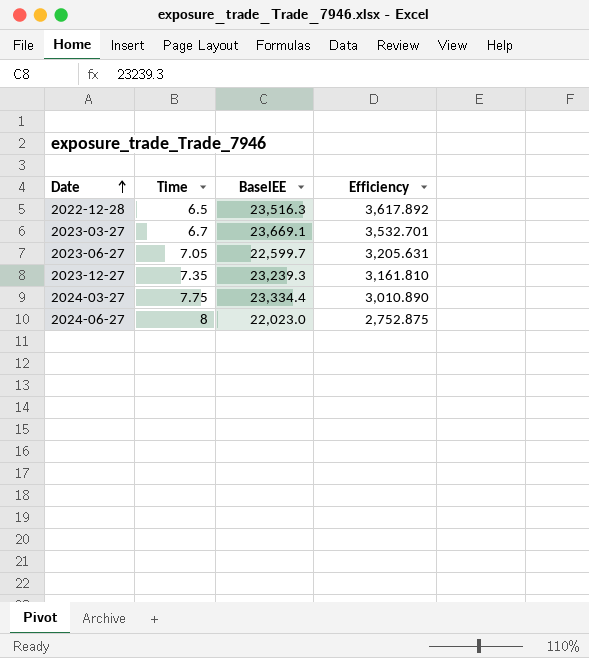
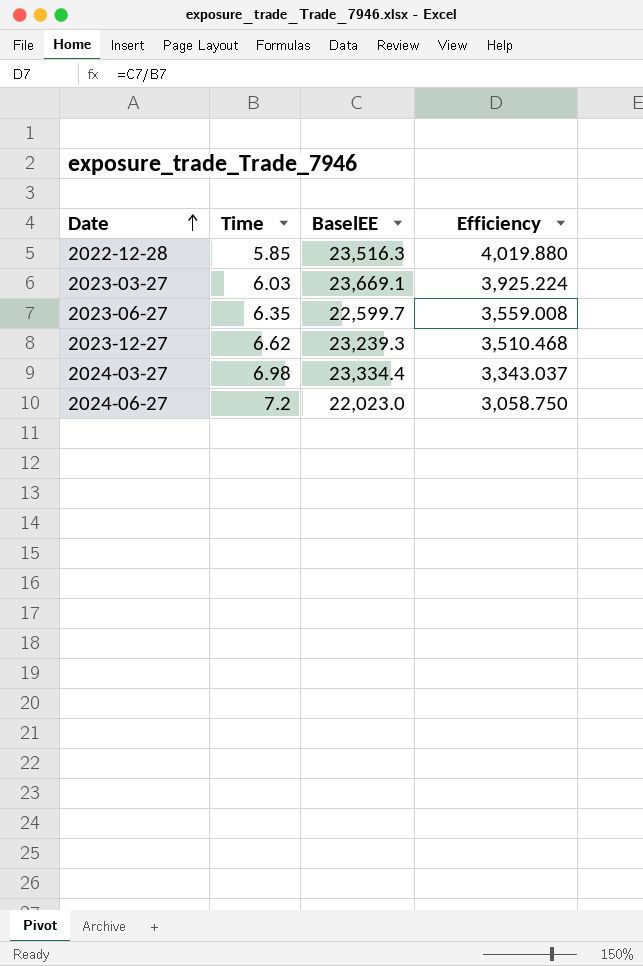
2022-12-28 | Time: 6.5 -> 5.85
2022-12-28 | Efficiency: 3,617.892 -> 4,019.880
2023-03-27 | Time: 6.7 -> 6.03
2023-03-27 | Efficiency: 3,532.701 -> 3,925.224
2023-06-27 | Time: 7.05 -> 6.35
2023-06-27 | Efficiency: 3,205.631 -> 3,559.008
2023-12-27 | Time: 7.35 -> 6.62
2023-12-27 | Efficiency: 3,161.810 -> 3,510.468
2024-03-27 | Time: 7.75 -> 6.98
2024-03-27 | Efficiency: 3,010.890 -> 3,343.037
2024-06-27 | Time: 8 -> 7.2
2024-06-27 | Efficiency: 2,752.875 -> 3,058.750

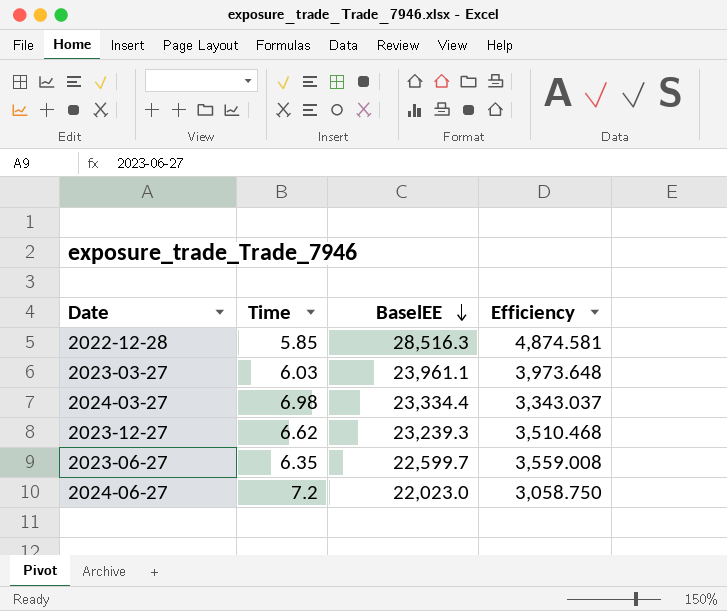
row order: Date ascending -> BaselEE descending
2022-12-28 | BaselEE: 23,516.3 -> 28,516.3
2022-12-28 | Efficiency: 4,019.880 -> 4,874.581
2023-03-27 | BaselEE: 23,669.1 -> 23,961.1
2023-03-27 | Efficiency: 3,925.224 -> 3,973.648

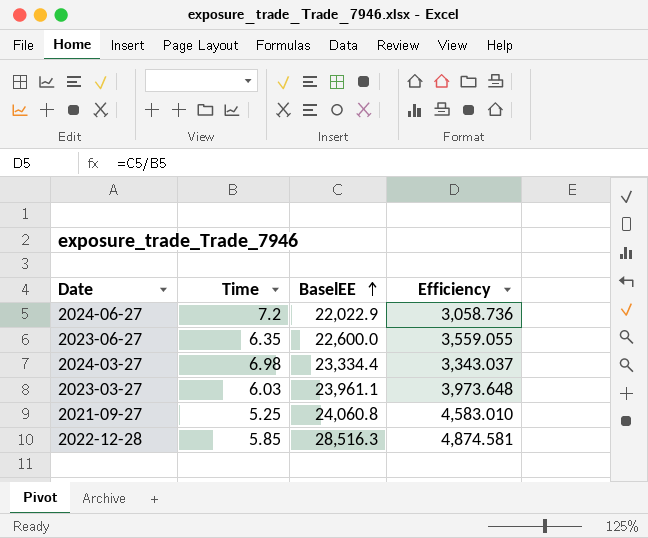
row order: BaselEE descending -> BaselEE ascending
row 2023-12-27: 6.62 | 23,239.3 | 3,510.468 -> none
2024-06-27 | BaselEE: 22,023.0 -> 22,022.9
2024-06-27 | Efficiency: 3,058.750 -> 3,058.736
2023-06-27 | BaselEE: 22,599.7 -> 22,600.0
2023-06-27 | Efficiency: 3,559.008 -> 3,559.055
row 2021-09-27: none -> 5.25 | 24,060.8 | 4,583.010

